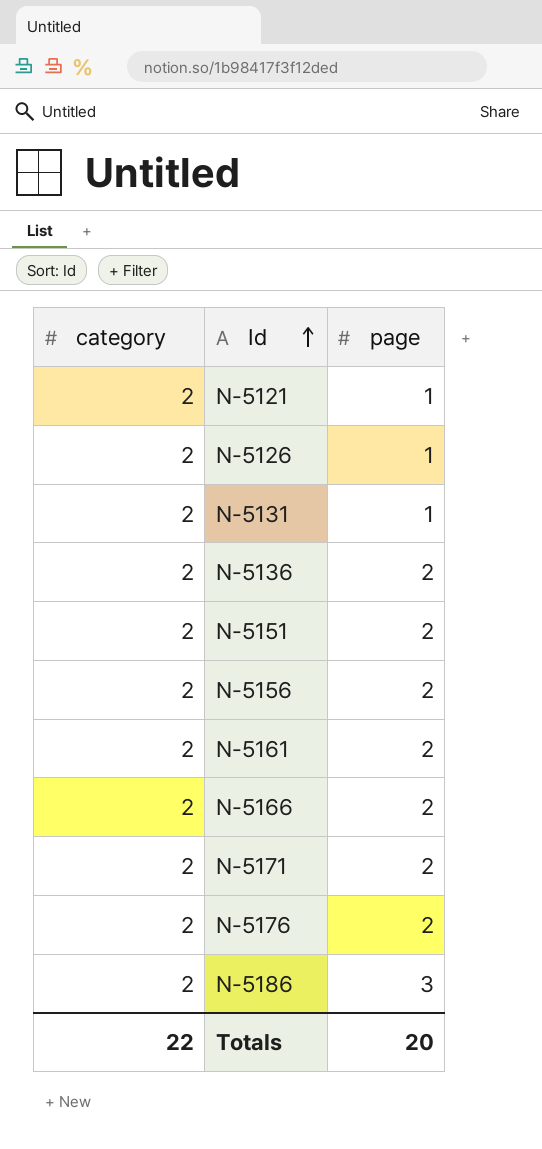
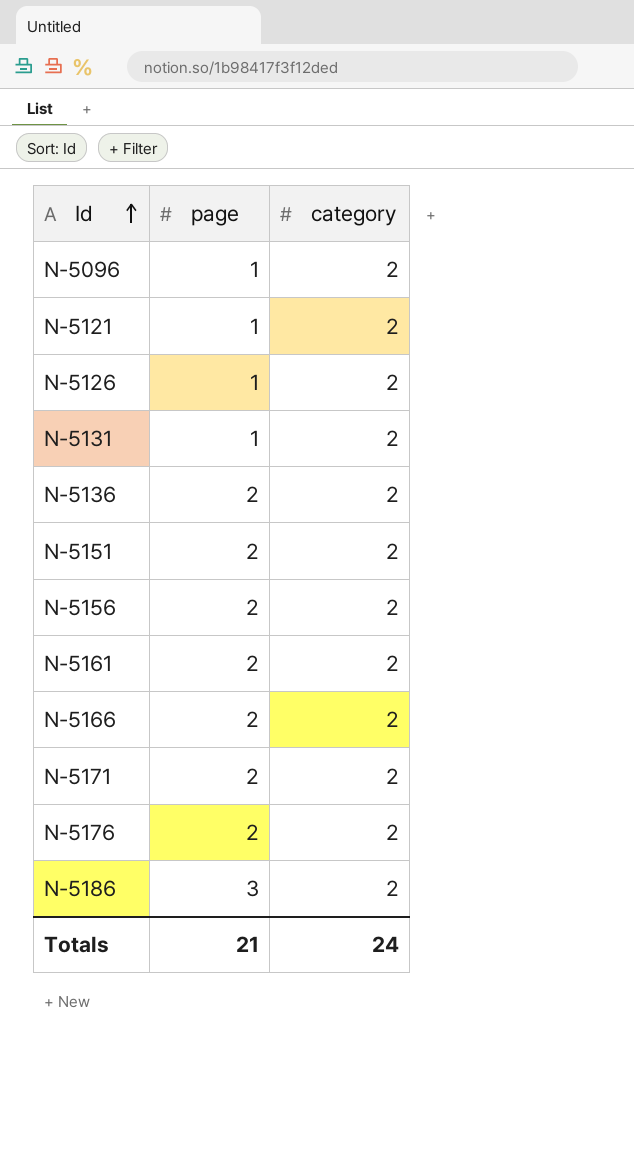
column category | position: 1 -> 3
row N-5096: none -> 1 | 2
Totals | page: 20 -> 21
Totals | category: 22 -> 24

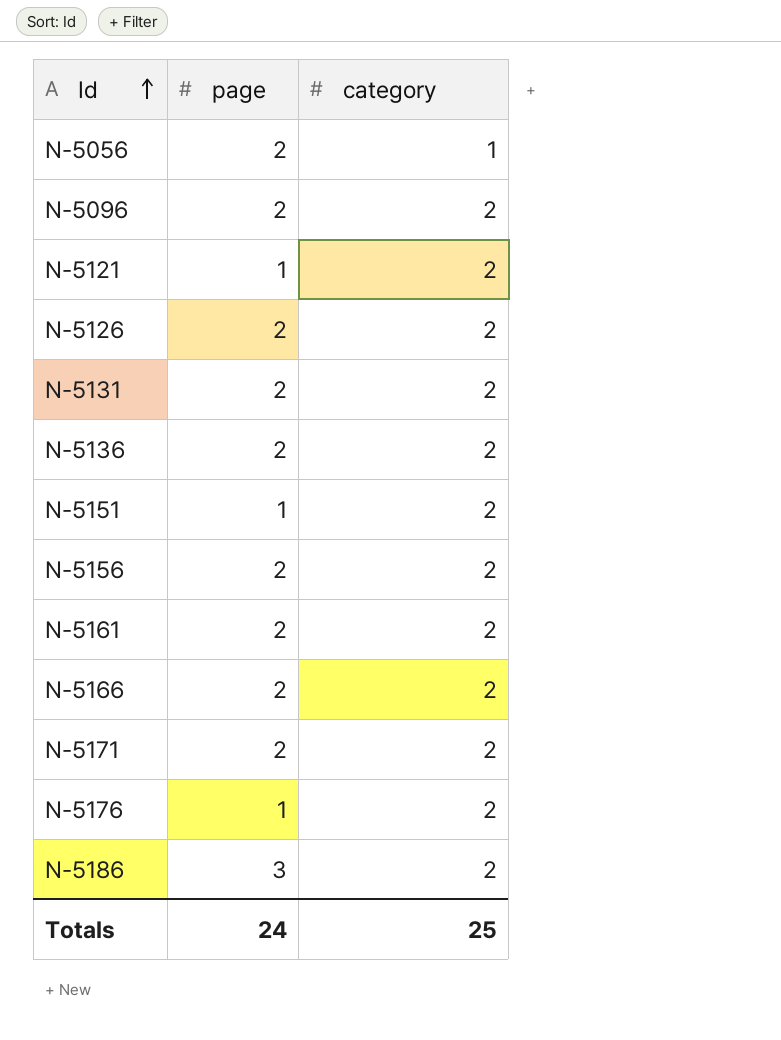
row N-5056: none -> 2 | 1
N-5096 | page: 1 -> 2
N-5126 | page: 1 -> 2
N-5131 | page: 1 -> 2
N-5151 | page: 2 -> 1
N-5176 | page: 2 -> 1
Totals | page: 21 -> 24
Totals | category: 24 -> 25

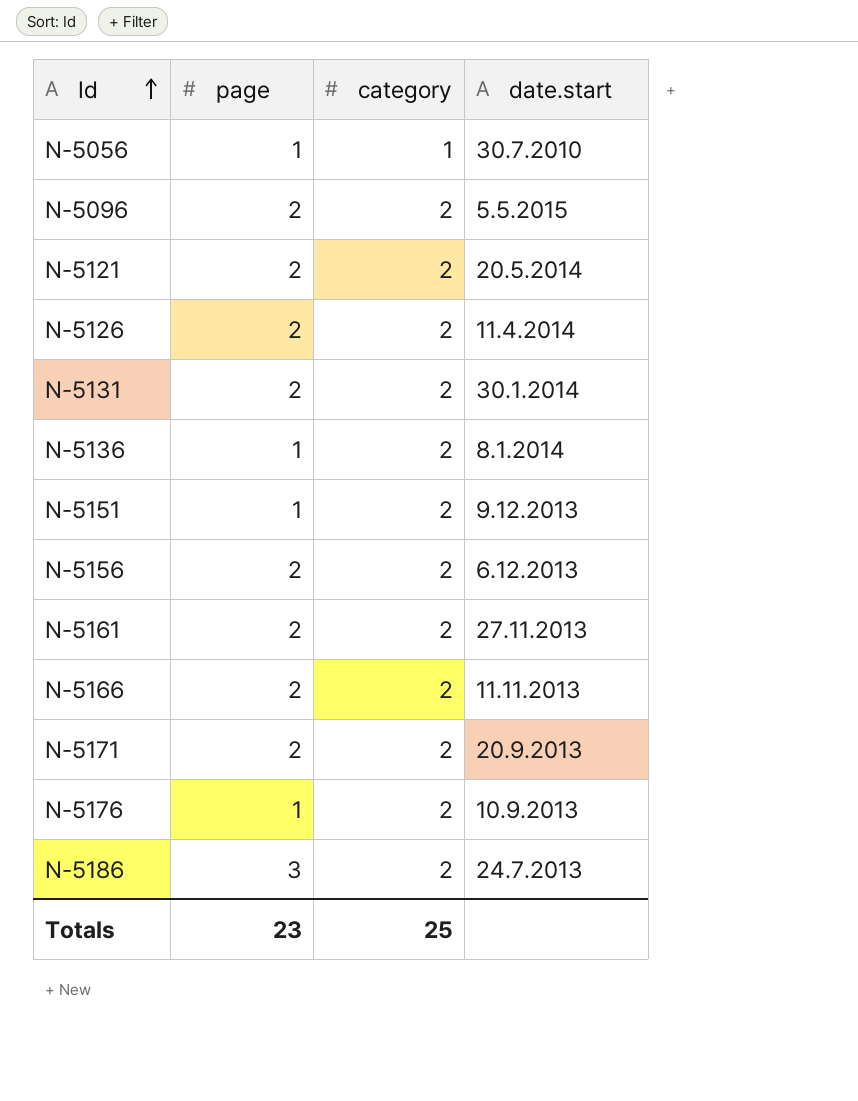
column date.start | position: none -> 4
N-5056 | page: 2 -> 1
N-5121 | page: 1 -> 2
N-5136 | page: 2 -> 1
Totals | page: 24 -> 23

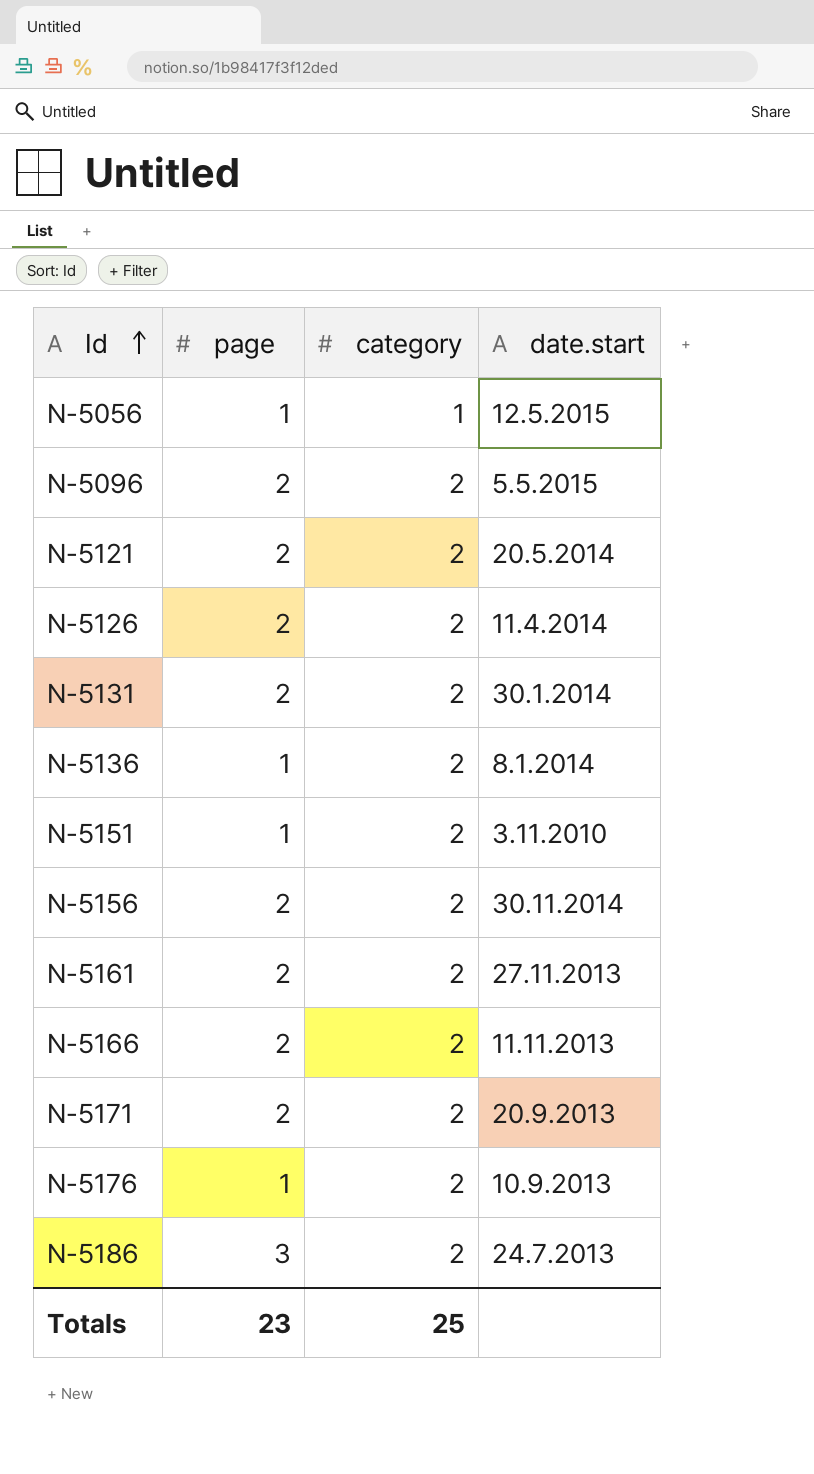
N-5056 | date.start: 30.7.2010 -> 12.5.2015
N-5151 | date.start: 9.12.2013 -> 3.11.2010
N-5156 | date.start: 6.12.2013 -> 30.11.2014

